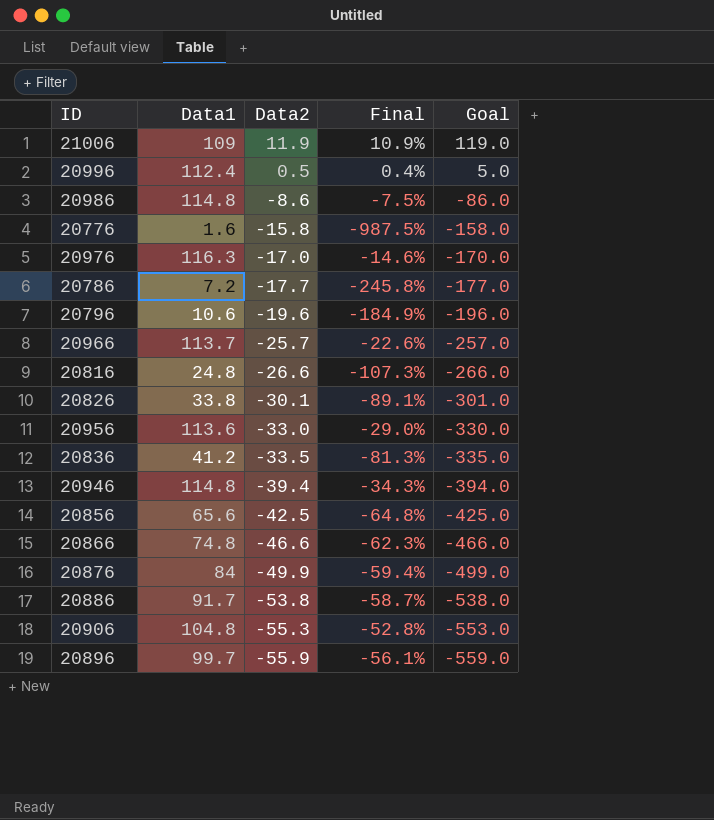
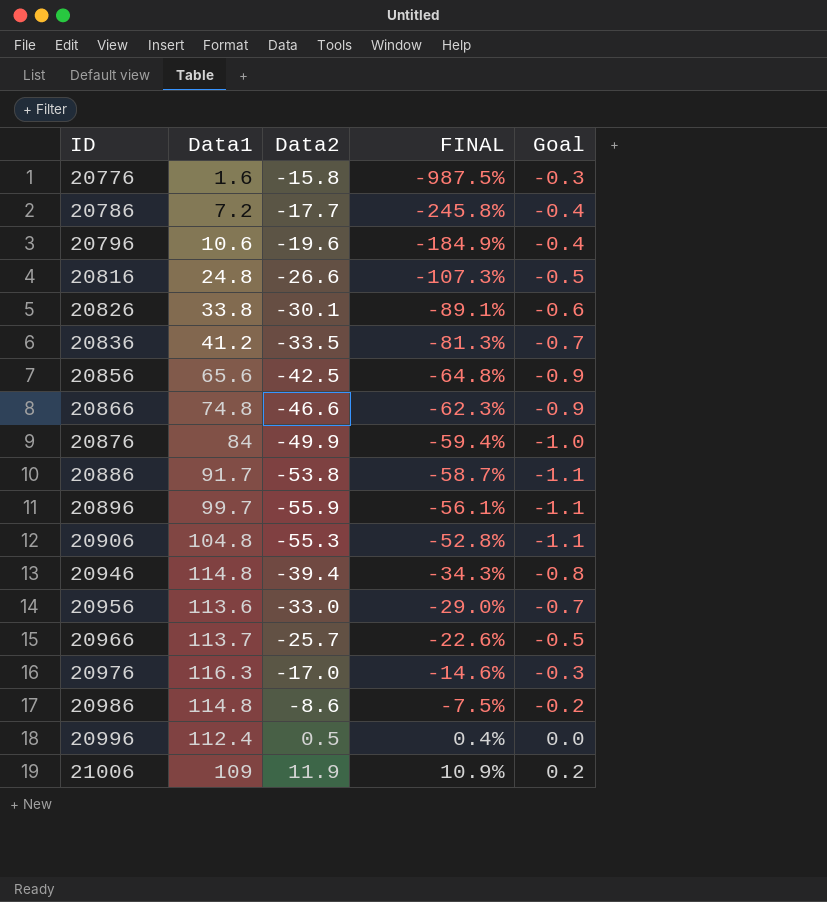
row order: Data2 descending -> ID ascending
column name: Final -> FINAL
column Goal | formula: [Data2] * 10 -> [Data2] * 0.02

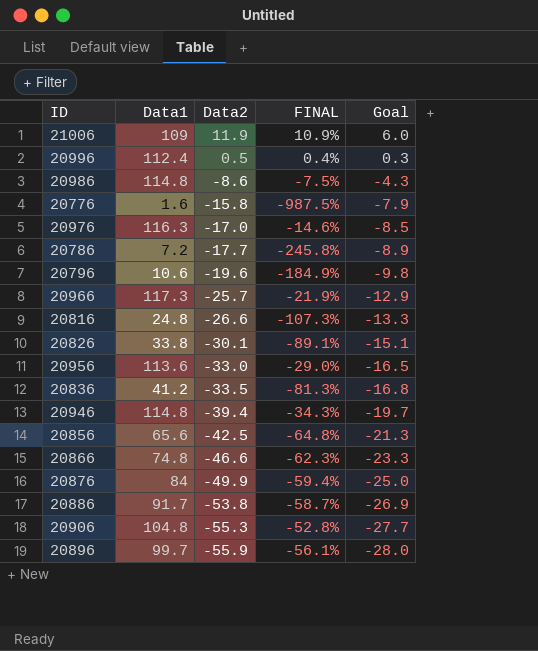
row order: ID ascending -> Data2 descending
column Goal | formula: [Data2] * 0.02 -> [Data2] * 0.5
20966 | Data1: 113.7 -> 117.3
20966 | FINAL: -22.6% -> -21.9%

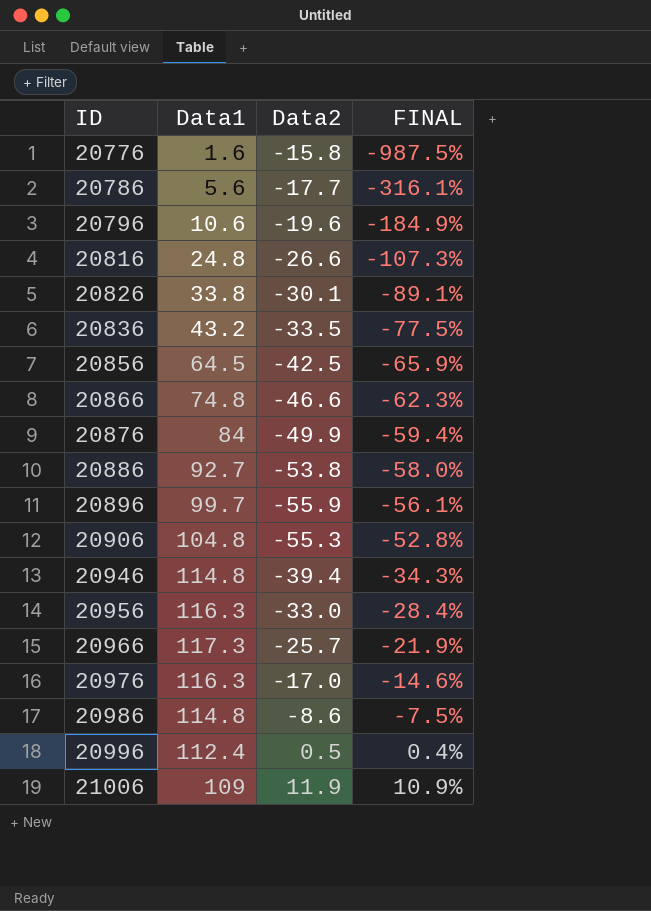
row order: Data2 descending -> ID ascending
column Goal | formula: [Data2] * 0.5 -> none
20786 | Data1: 7.2 -> 5.6
20786 | FINAL: -245.8% -> -316.1%
20836 | Data1: 41.2 -> 43.2
20836 | FINAL: -81.3% -> -77.5%
20856 | Data1: 65.6 -> 64.5
20856 | FINAL: -64.8% -> -65.9%
20886 | Data1: 91.7 -> 92.7
20886 | FINAL: -58.7% -> -58.0%
20956 | Data1: 113.6 -> 116.3
20956 | FINAL: -29.0% -> -28.4%

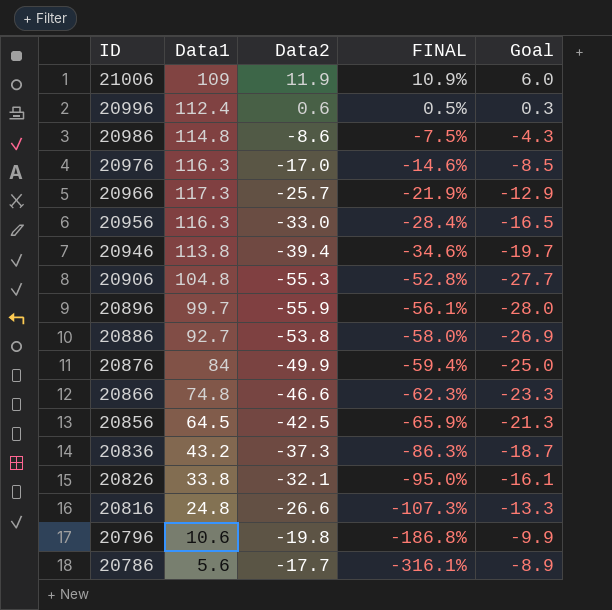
row order: ID ascending -> ID descending
column Goal | formula: none -> [Data2] * 0.5
row 20776: 1.6 | -15.8 | -987.5% -> none
20996 | Data2: 0.5 -> 0.6
20996 | FINAL: 0.4% -> 0.5%
20946 | Data1: 114.8 -> 113.8
20946 | FINAL: -34.3% -> -34.6%
20836 | Data2: -33.5 -> -37.3
20836 | FINAL: -77.5% -> -86.3%
20826 | Data2: -30.1 -> -32.1
20826 | FINAL: -89.1% -> -95.0%
20796 | Data2: -19.6 -> -19.8
20796 | FINAL: -184.9% -> -186.8%

